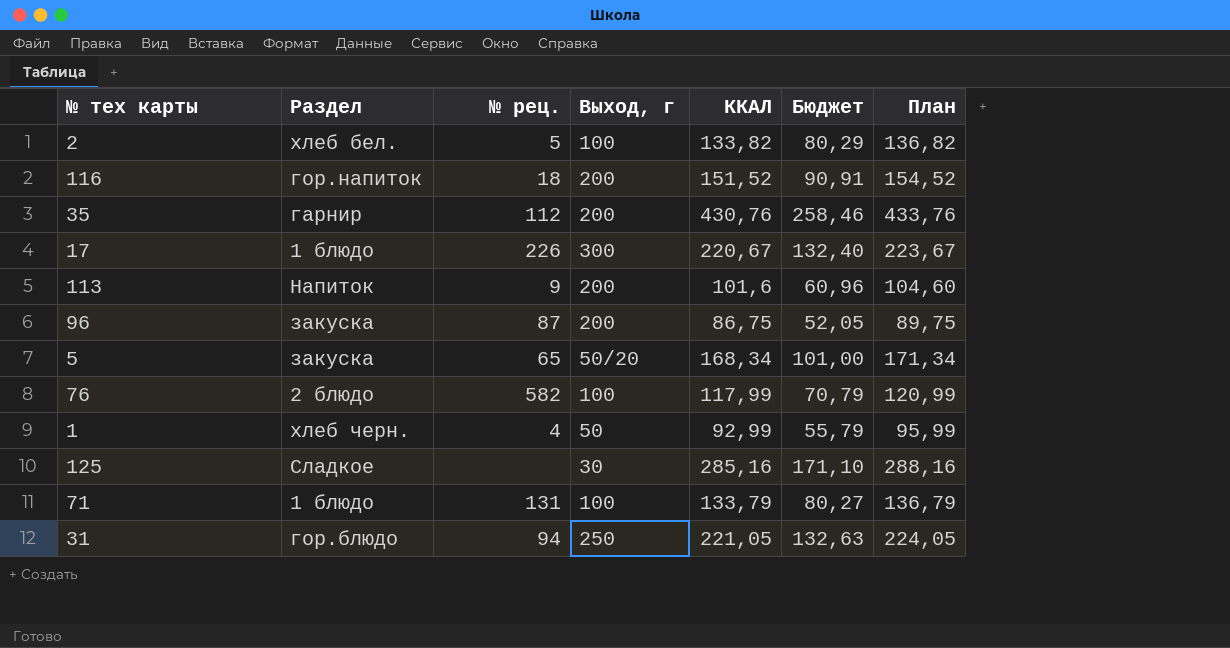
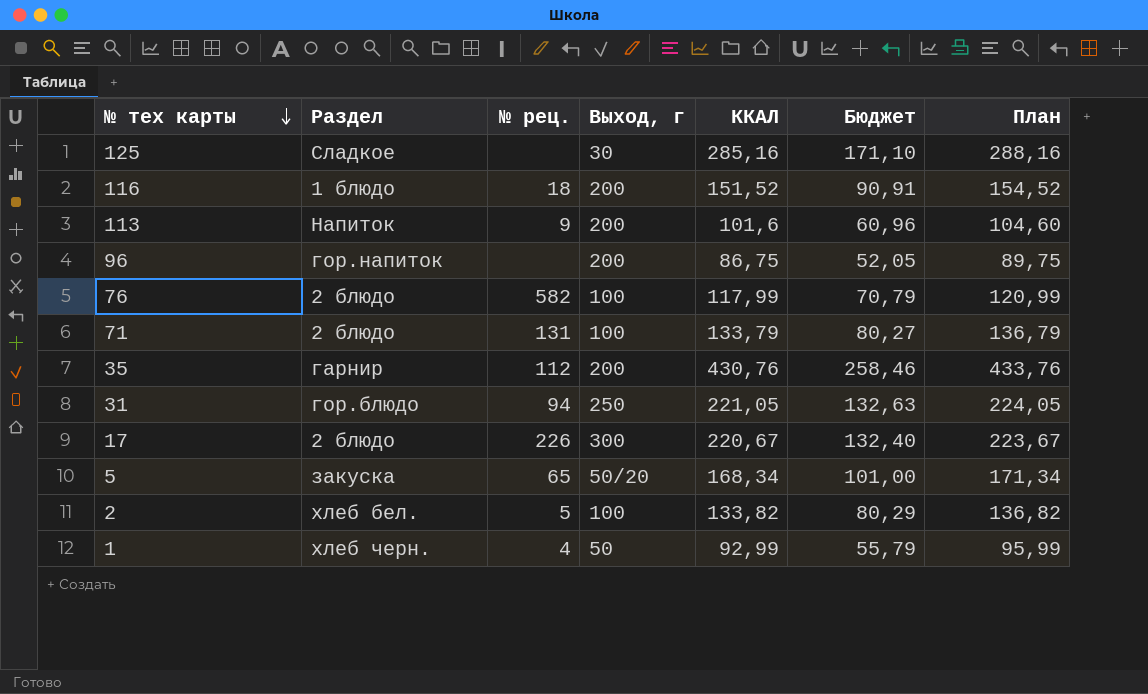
row order: none -> № тех карты descending
116 | Раздел: гор.напиток -> 1 блюдо
96 | Раздел: закуска -> гор.напиток
96 | № рец.: 87 -> none
71 | Раздел: 1 блюдо -> 2 блюдо
17 | Раздел: 1 блюдо -> 2 блюдо

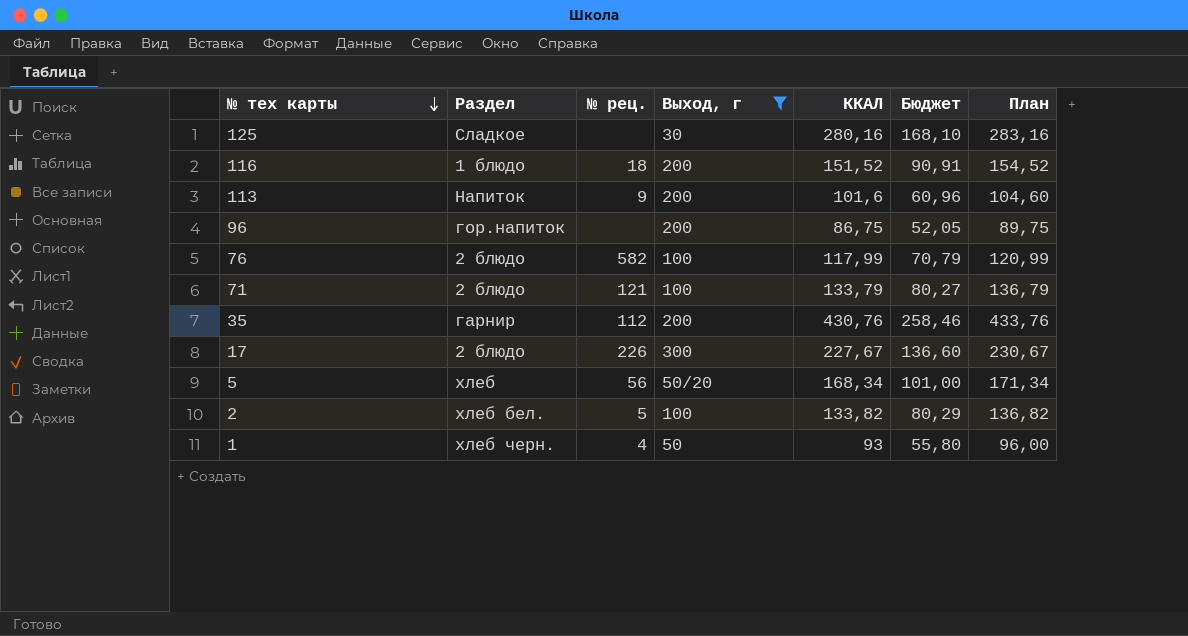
filter: none -> Выход, г != 250
125 | ККАЛ: 285,16 -> 280,16
125 | Бюджет: 171,10 -> 168,10
125 | План: 288,16 -> 283,16
71 | № рец.: 131 -> 121
17 | ККАЛ: 220,67 -> 227,67
17 | Бюджет: 132,40 -> 136,60
17 | План: 223,67 -> 230,67
5 | Раздел: закуска -> хлеб
5 | № рец.: 65 -> 56
1 | ККАЛ: 92,99 -> 93
1 | Бюджет: 55,79 -> 55,80
1 | План: 95,99 -> 96,00

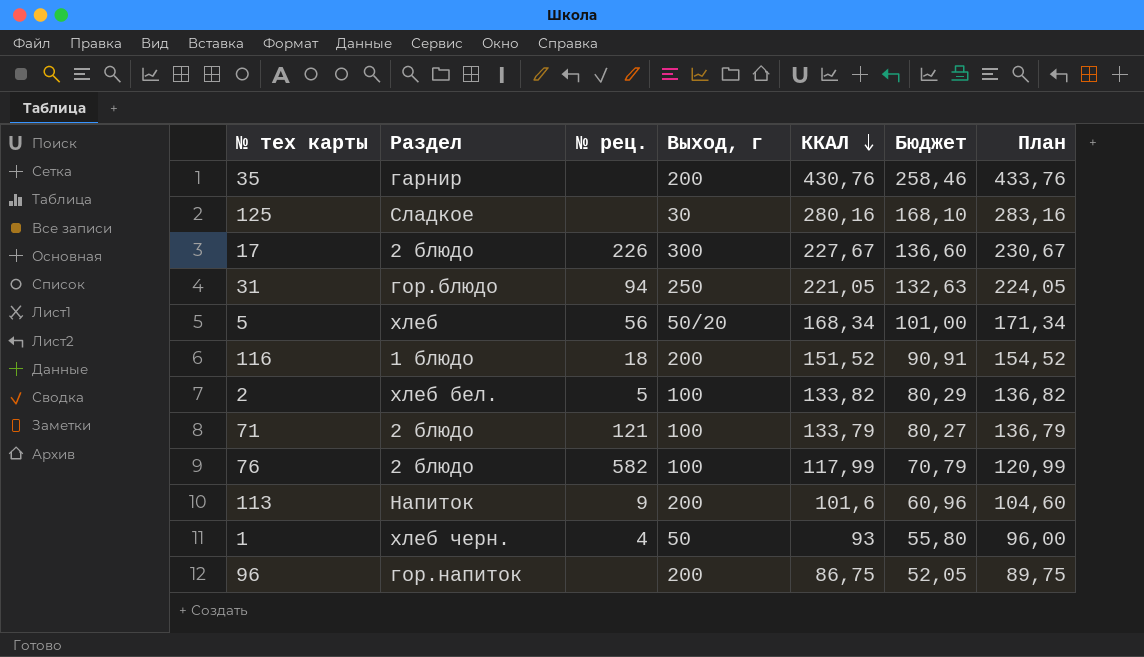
filter: Выход, г != 250 -> none
row order: № тех карты descending -> ККАЛ descending
35 | № рец.: 112 -> none

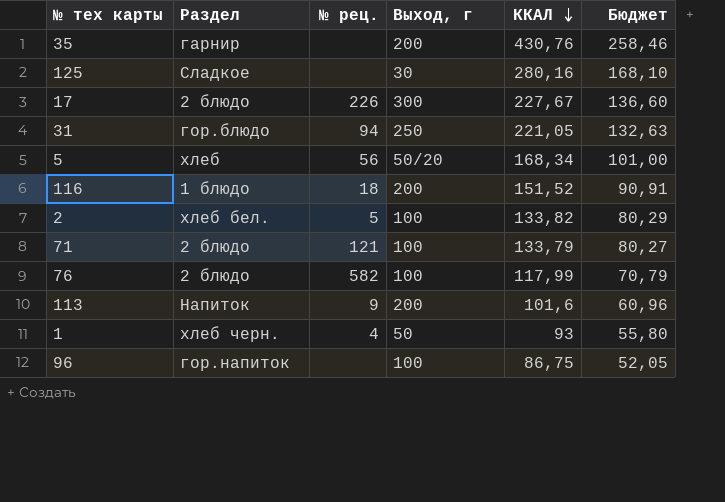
column План | formula: [ККАЛ] + 3 -> none
96 | Выход, г: 200 -> 100

